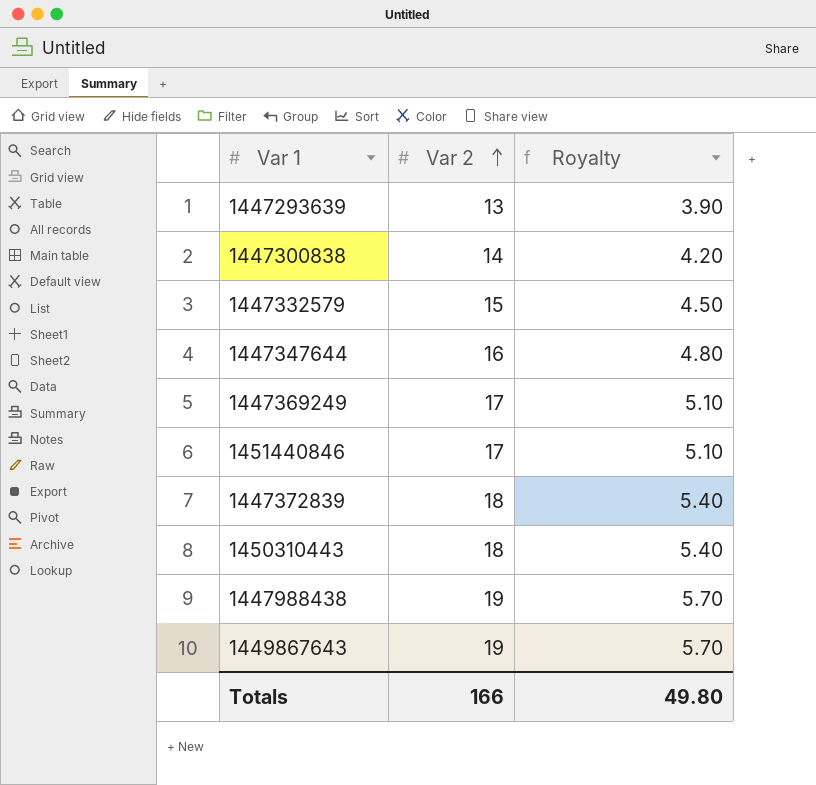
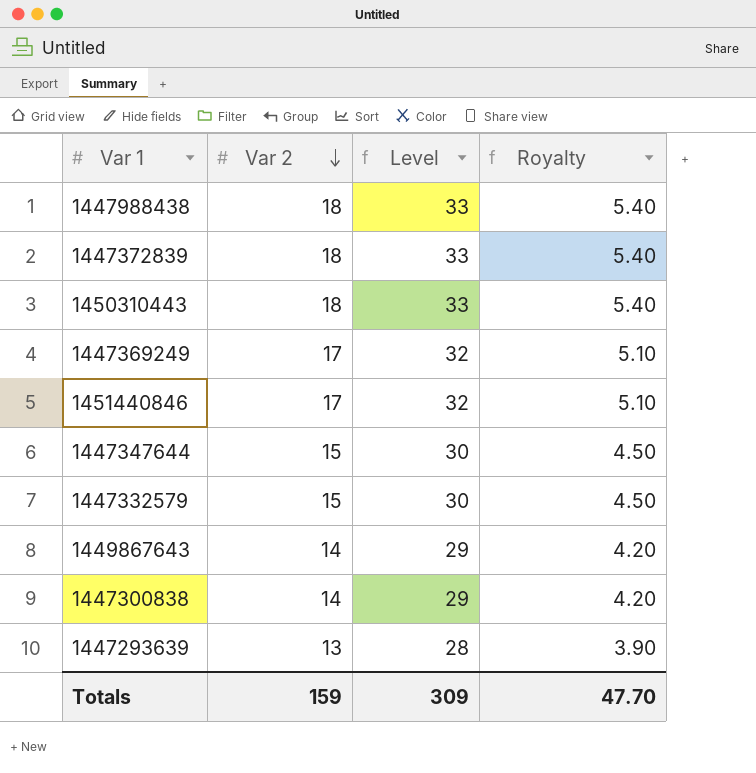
row order: Var 2 ascending -> Var 2 descending
column Level | formula: none -> [Var 2] + 15
1447988438 | Var 2: 19 -> 18
1447988438 | Royalty: 5.70 -> 5.40
1447347644 | Var 2: 16 -> 15
1447347644 | Royalty: 4.80 -> 4.50
1449867643 | Var 2: 19 -> 14
1449867643 | Royalty: 5.70 -> 4.20
Totals | Var 2: 166 -> 159
Totals | Royalty: 49.80 -> 47.70

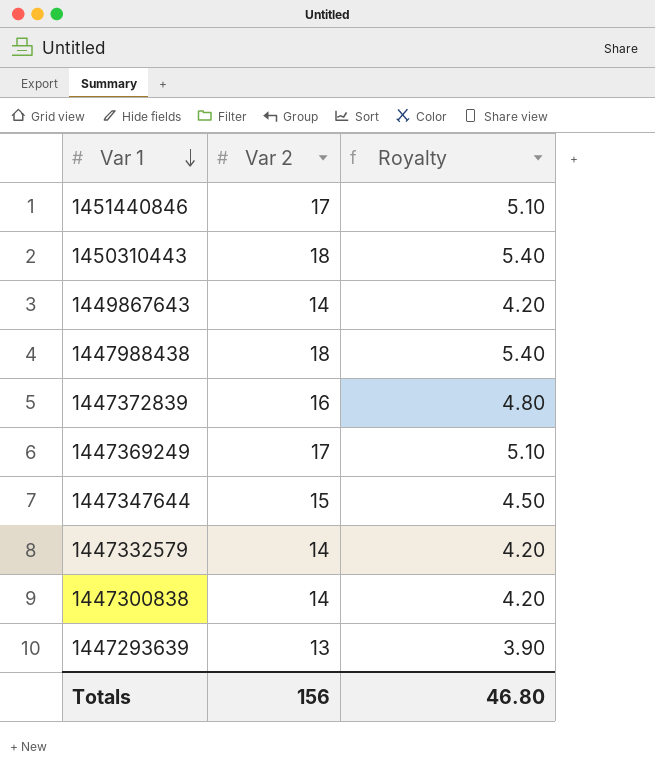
row order: Var 2 descending -> Var 1 descending
column Level | formula: [Var 2] + 15 -> none
1447372839 | Var 2: 18 -> 16
1447372839 | Royalty: 5.40 -> 4.80
1447332579 | Var 2: 15 -> 14
1447332579 | Royalty: 4.50 -> 4.20
Totals | Var 2: 159 -> 156
Totals | Royalty: 47.70 -> 46.80

